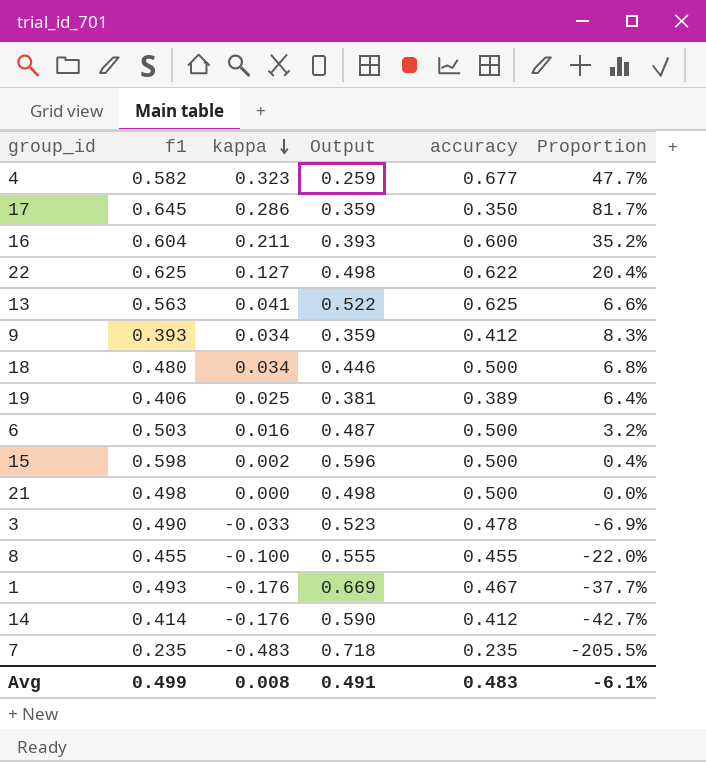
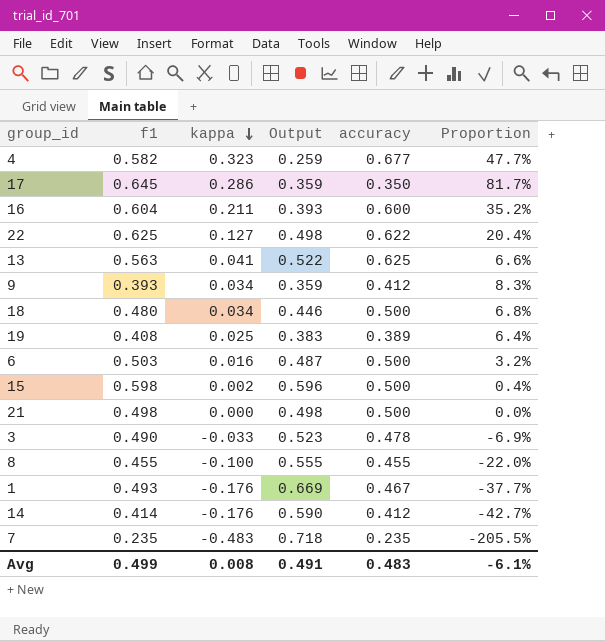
19 | f1: 0.406 -> 0.408
19 | Output: 0.381 -> 0.383

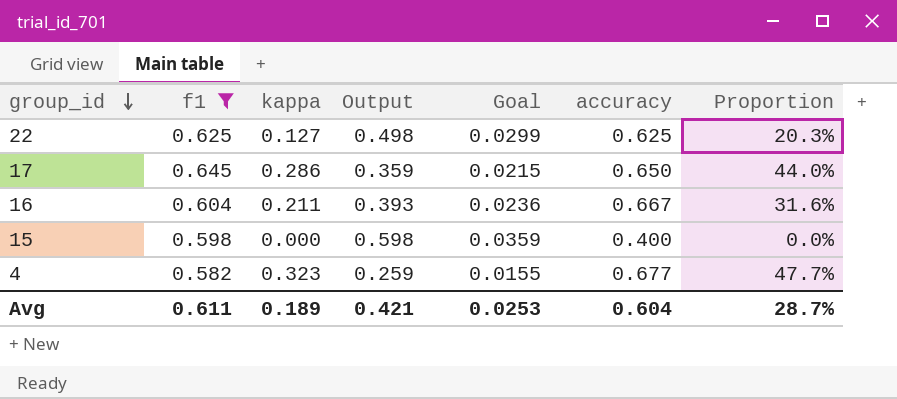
filter: none -> f1 >= 0.582
row order: kappa descending -> group_id descending
column Goal | formula: none -> [Output] * 0.06
22 | accuracy: 0.622 -> 0.625
22 | Proportion: 20.4% -> 20.3%
17 | accuracy: 0.350 -> 0.650
17 | Proportion: 81.7% -> 44.0%
16 | accuracy: 0.600 -> 0.667
16 | Proportion: 35.2% -> 31.6%
15 | kappa: 0.002 -> 0.000
15 | Output: 0.596 -> 0.598
15 | accuracy: 0.500 -> 0.400
15 | Proportion: 0.4% -> 0.0%
Avg | f1: 0.499 -> 0.611
Avg | kappa: 0.008 -> 0.189
Avg | Output: 0.491 -> 0.421
Avg | accuracy: 0.483 -> 0.604
Avg | Proportion: -6.1% -> 28.7%

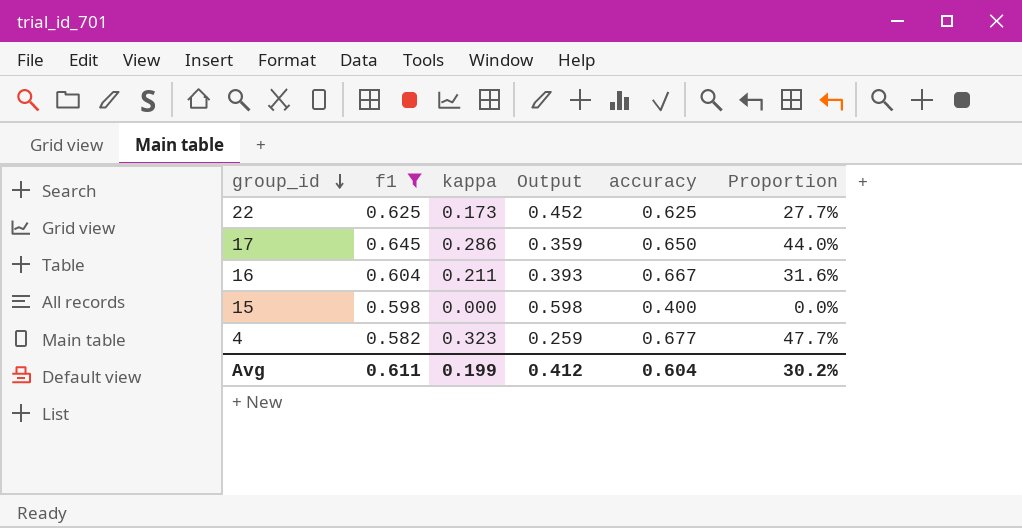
column Goal | formula: [Output] * 0.06 -> none
22 | kappa: 0.127 -> 0.173
22 | Output: 0.498 -> 0.452
22 | Proportion: 20.3% -> 27.7%
Avg | kappa: 0.189 -> 0.199
Avg | Output: 0.421 -> 0.412
Avg | Proportion: 28.7% -> 30.2%

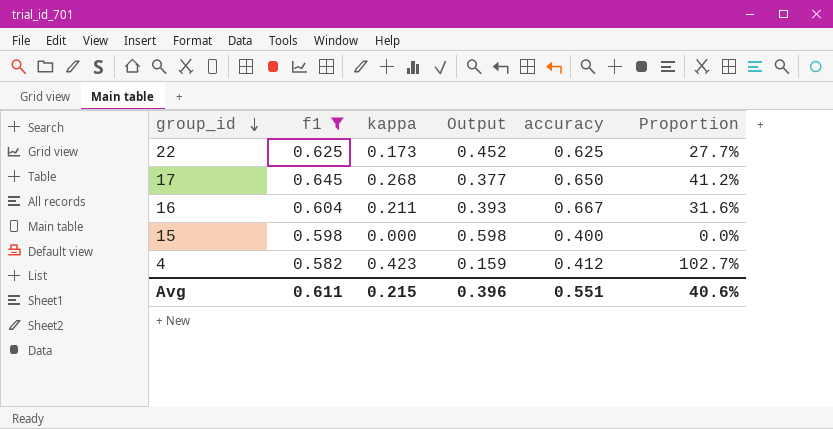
17 | kappa: 0.286 -> 0.268
17 | Output: 0.359 -> 0.377
17 | Proportion: 44.0% -> 41.2%
4 | kappa: 0.323 -> 0.423
4 | Output: 0.259 -> 0.159
4 | accuracy: 0.677 -> 0.412
4 | Proportion: 47.7% -> 102.7%
Avg | kappa: 0.199 -> 0.215
Avg | Output: 0.412 -> 0.396
Avg | accuracy: 0.604 -> 0.551
Avg | Proportion: 30.2% -> 40.6%

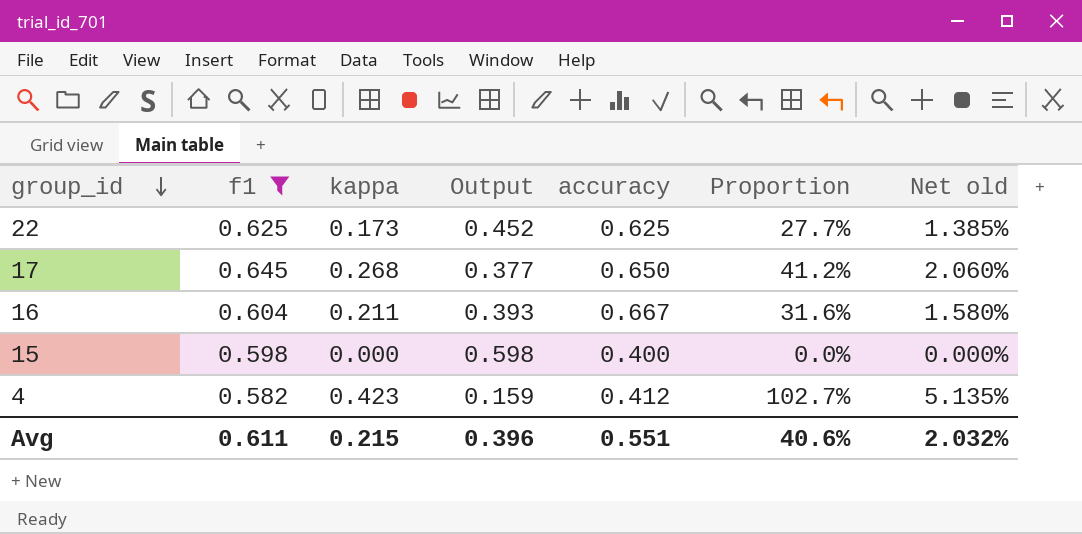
column Net old | formula: none -> [Proportion] * 0.05

